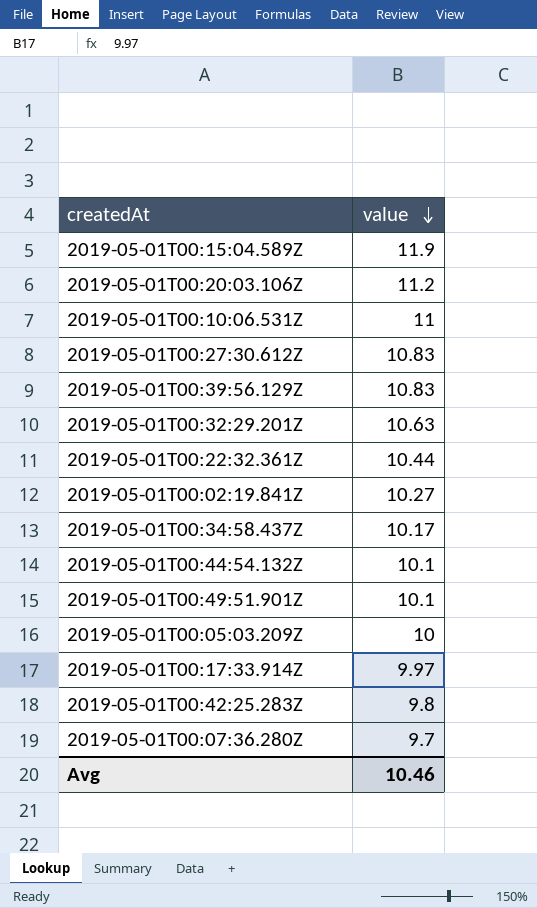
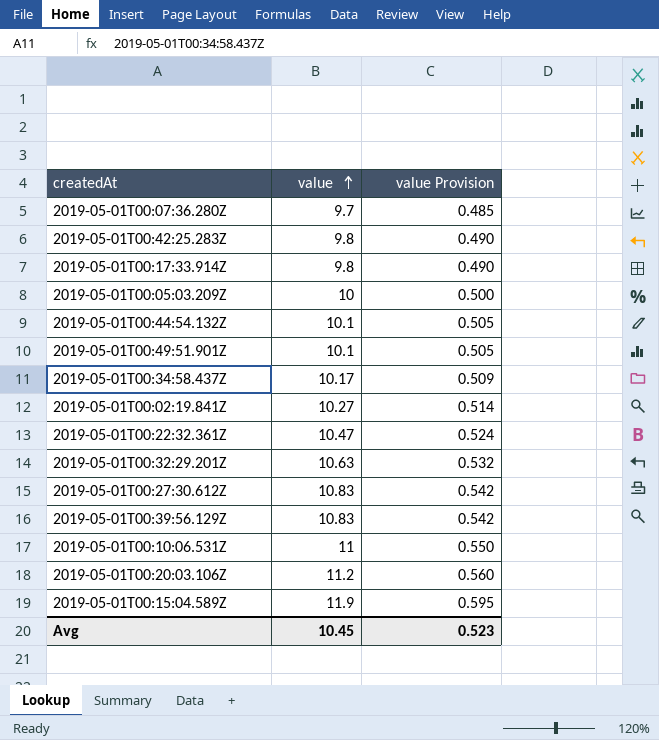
row order: value descending -> value ascending
column value Provision | formula: none -> [value] * 0.05
2019-05-01T00:17:33.914Z | value: 9.97 -> 9.8
2019-05-01T00:22:32.361Z | value: 10.44 -> 10.47
Avg | value: 10.46 -> 10.45

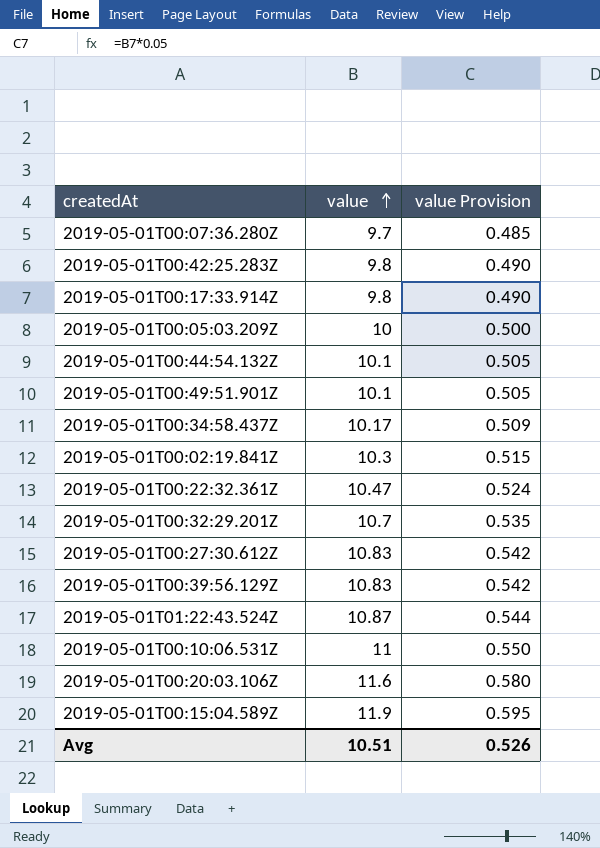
2019-05-01T00:02:19.841Z | value: 10.27 -> 10.3
2019-05-01T00:02:19.841Z | value Provision: 0.514 -> 0.515
2019-05-01T00:32:29.201Z | value: 10.63 -> 10.7
2019-05-01T00:32:29.201Z | value Provision: 0.532 -> 0.535
row 2019-05-01T01:22:43.524Z: none -> 10.87 | 0.544
2019-05-01T00:20:03.106Z | value: 11.2 -> 11.6
2019-05-01T00:20:03.106Z | value Provision: 0.560 -> 0.580
Avg | value: 10.45 -> 10.51
Avg | value Provision: 0.523 -> 0.526

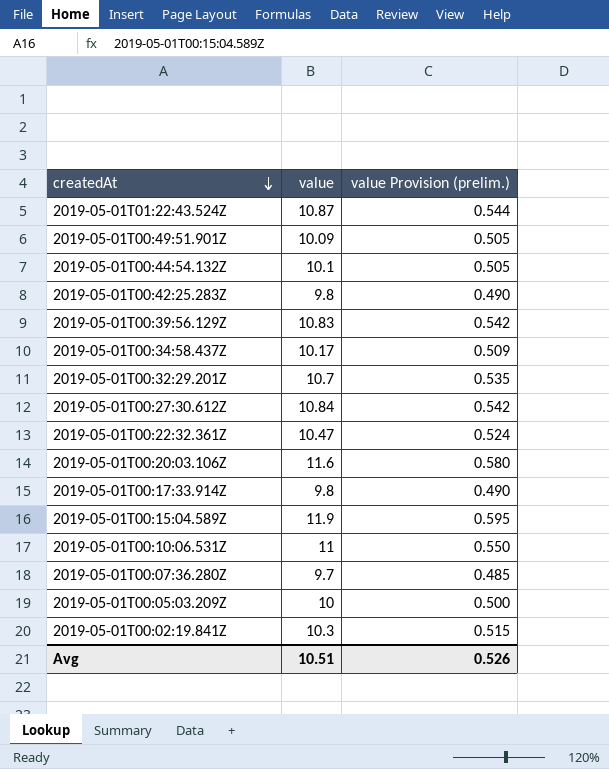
row order: value ascending -> createdAt descending
column name: value Provision -> value Provision (prelim.)
2019-05-01T00:49:51.901Z | value: 10.1 -> 10.09
2019-05-01T00:27:30.612Z | value: 10.83 -> 10.84

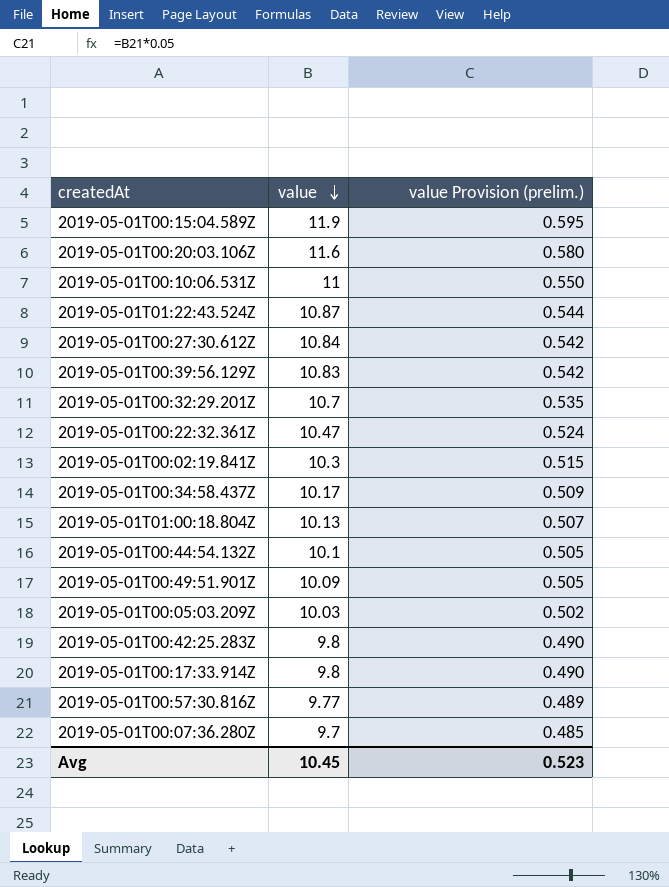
row order: createdAt descending -> value descending
row 2019-05-01T01:00:18.804Z: none -> 10.13 | 0.507
2019-05-01T00:05:03.209Z | value: 10 -> 10.03
2019-05-01T00:05:03.209Z | value Provision (prelim.): 0.500 -> 0.502
row 2019-05-01T00:57:30.816Z: none -> 9.77 | 0.489
Avg | value: 10.51 -> 10.45
Avg | value Provision (prelim.): 0.526 -> 0.523

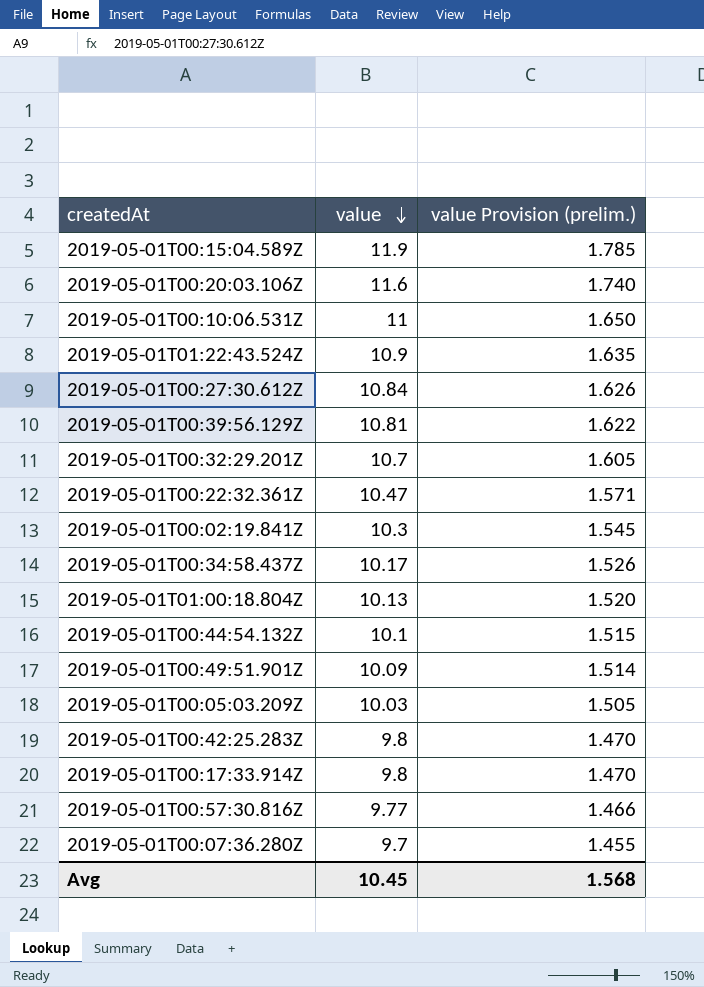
column value Provision (prelim.) | formula: [value] * 0.05 -> [value] * 0.15
2019-05-01T01:22:43.524Z | value: 10.87 -> 10.9
2019-05-01T00:39:56.129Z | value: 10.83 -> 10.81
Avg | value Provision (prelim.): 0.523 -> 1.568

